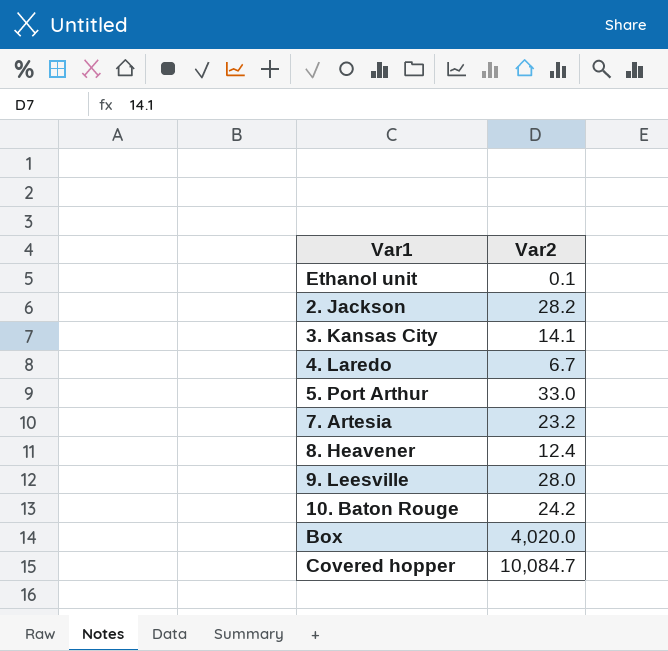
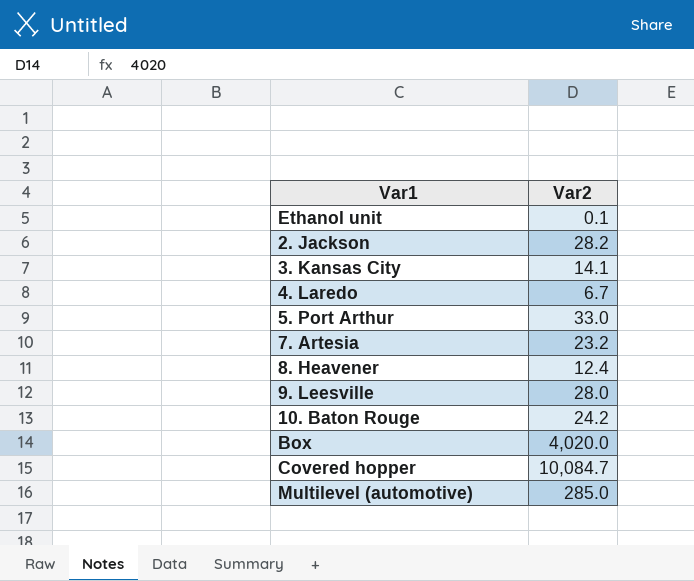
row Multilevel (automotive): none -> 285.0

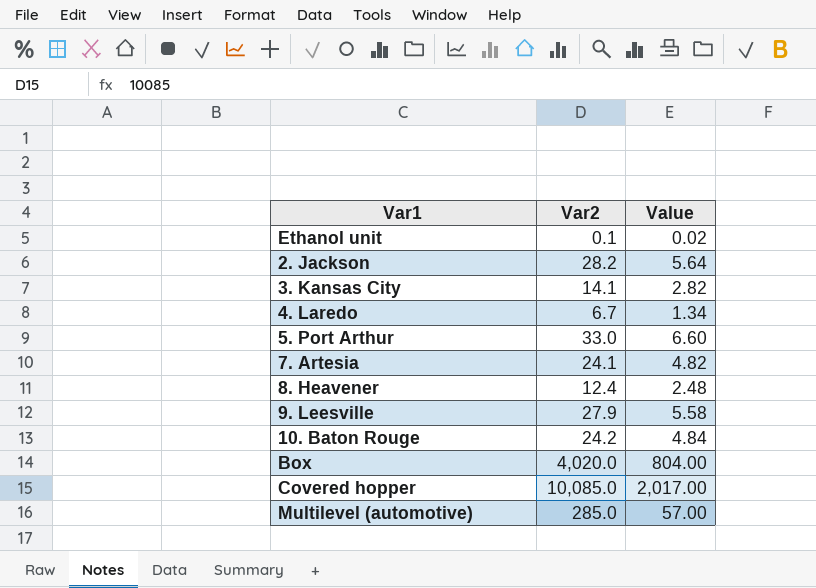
column Value | formula: none -> [Var2] * 0.2
7. Artesia | Var2: 23.2 -> 24.1
9. Leesville | Var2: 28.0 -> 27.9
Covered hopper | Var2: 10,084.7 -> 10,085.0

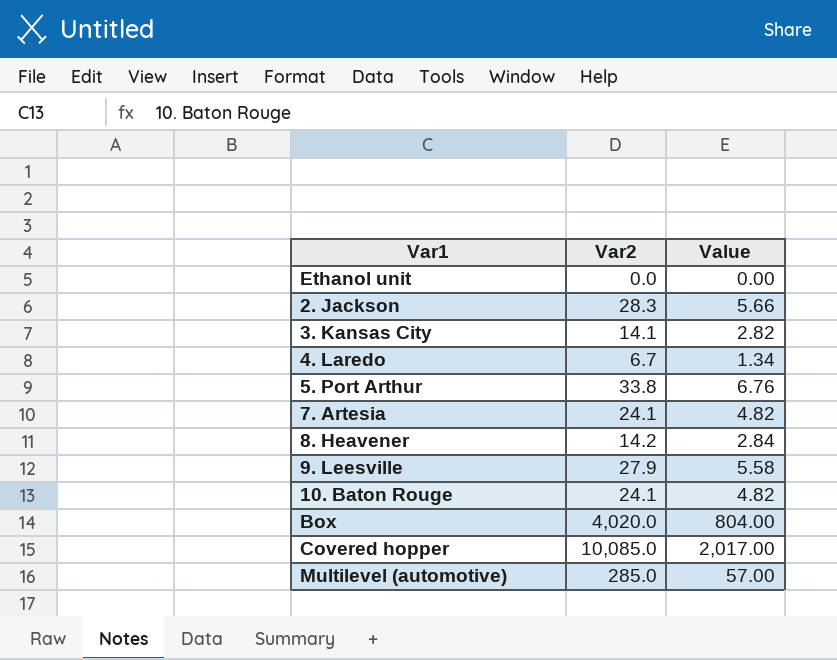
Ethanol unit | Var2: 0.1 -> 0.0
Ethanol unit | Value: 0.02 -> 0.00
2. Jackson | Var2: 28.2 -> 28.3
2. Jackson | Value: 5.64 -> 5.66
5. Port Arthur | Var2: 33.0 -> 33.8
5. Port Arthur | Value: 6.60 -> 6.76
8. Heavener | Var2: 12.4 -> 14.2
8. Heavener | Value: 2.48 -> 2.84
10. Baton Rouge | Var2: 24.2 -> 24.1
10. Baton Rouge | Value: 4.84 -> 4.82

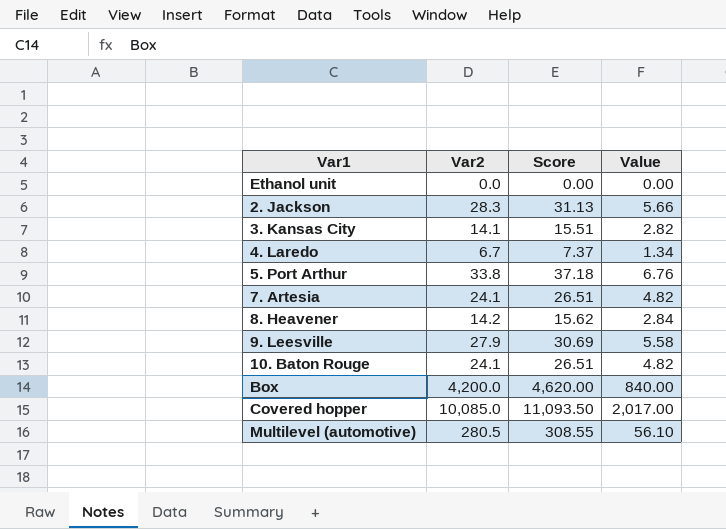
column Score | formula: none -> [Var2] * 1.1
Box | Var2: 4,020.0 -> 4,200.0
Box | Value: 804.00 -> 840.00
Multilevel (automotive) | Var2: 285.0 -> 280.5
Multilevel (automotive) | Value: 57.00 -> 56.10

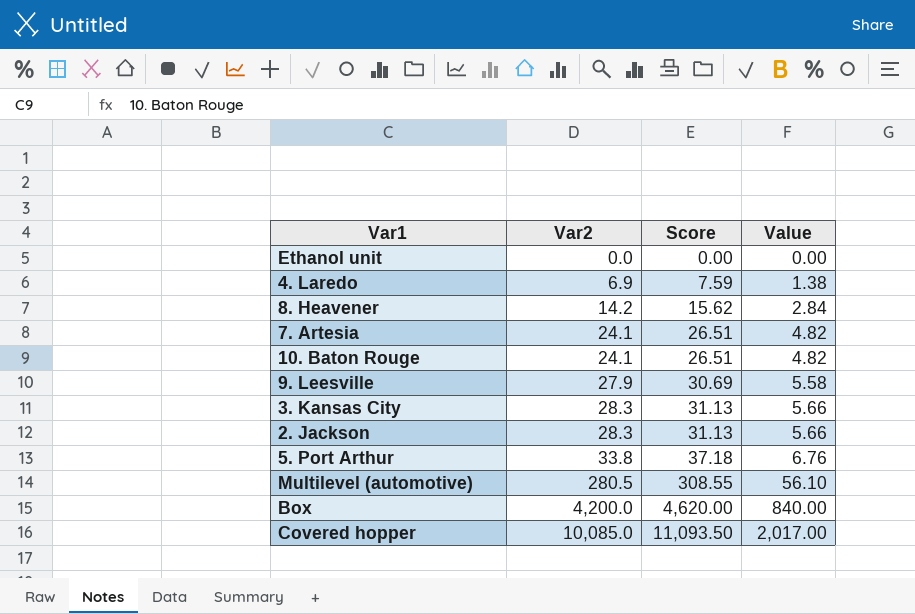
row order: none -> Var2 ascending
4. Laredo | Var2: 6.7 -> 6.9
4. Laredo | Score: 7.37 -> 7.59
4. Laredo | Value: 1.34 -> 1.38
3. Kansas City | Var2: 14.1 -> 28.3
3. Kansas City | Score: 15.51 -> 31.13
3. Kansas City | Value: 2.82 -> 5.66

